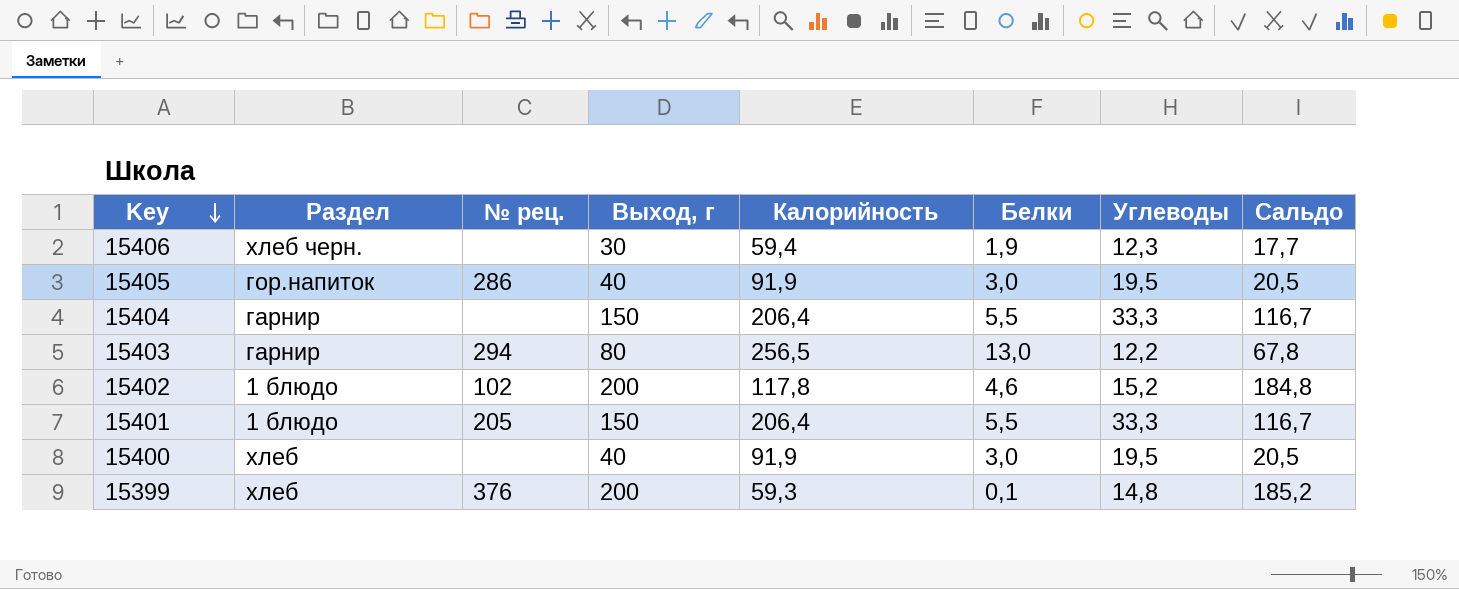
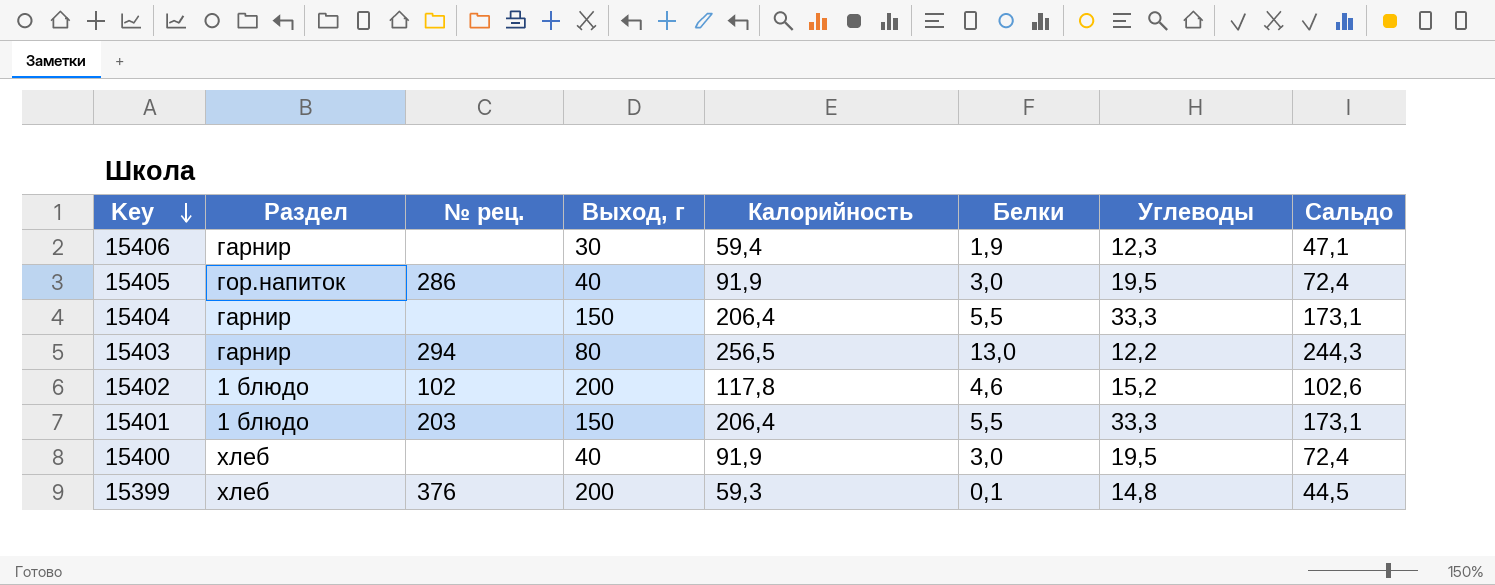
column Сальдо | formula: [Выход, г] - [Углеводы] -> [Калорийность] - [Углеводы]
15406 | Раздел: хлеб черн. -> гарнир
15401 | № рец.: 205 -> 203

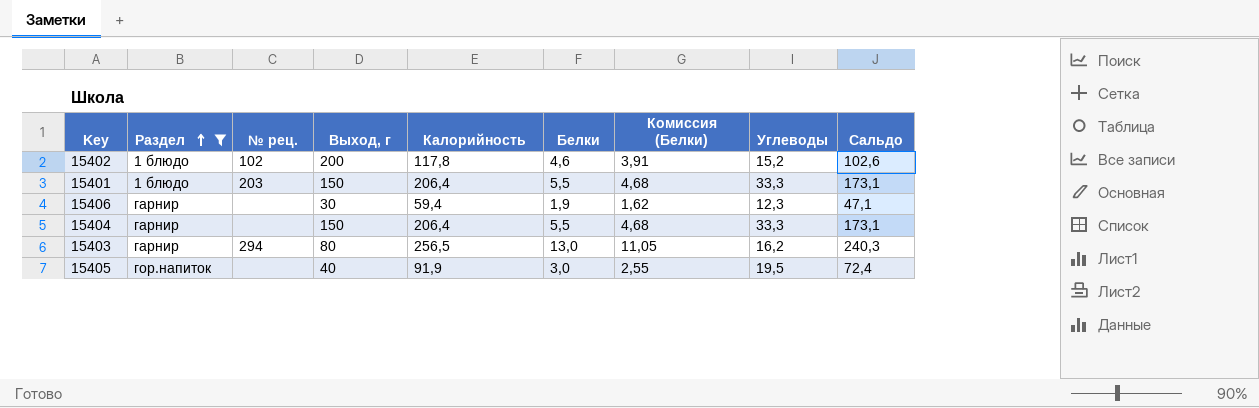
filter: none -> Раздел != хлеб
row order: Key descending -> Раздел ascending
column Комиссия (Белки) | formula: none -> [Белки] * 0,85
15403 | Углеводы: 12,2 -> 16,2
15403 | Сальдо: 244,3 -> 240,3
15405 | № рец.: 286 -> none

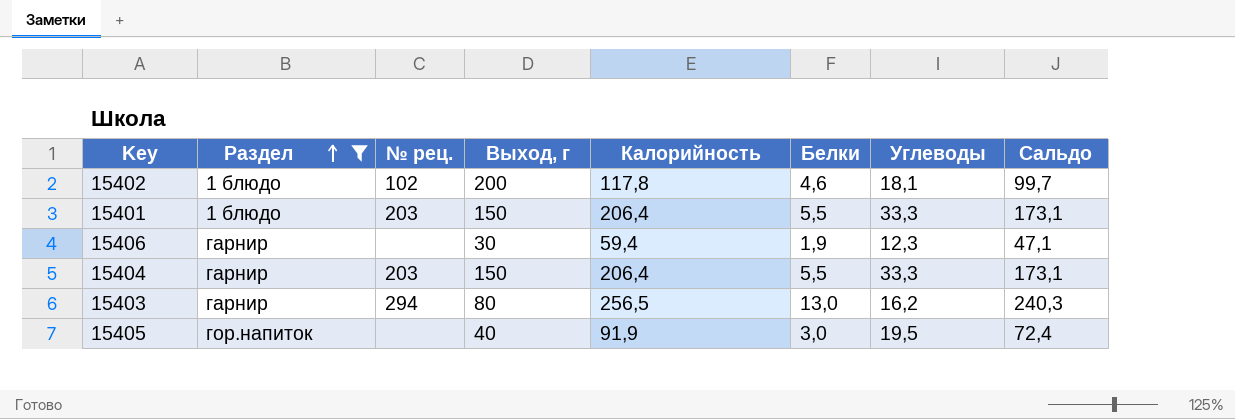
column Комиссия (Белки) | formula: [Белки] * 0,85 -> none
15402 | Углеводы: 15,2 -> 18,1
15402 | Сальдо: 102,6 -> 99,7
15404 | № рец.: none -> 203

